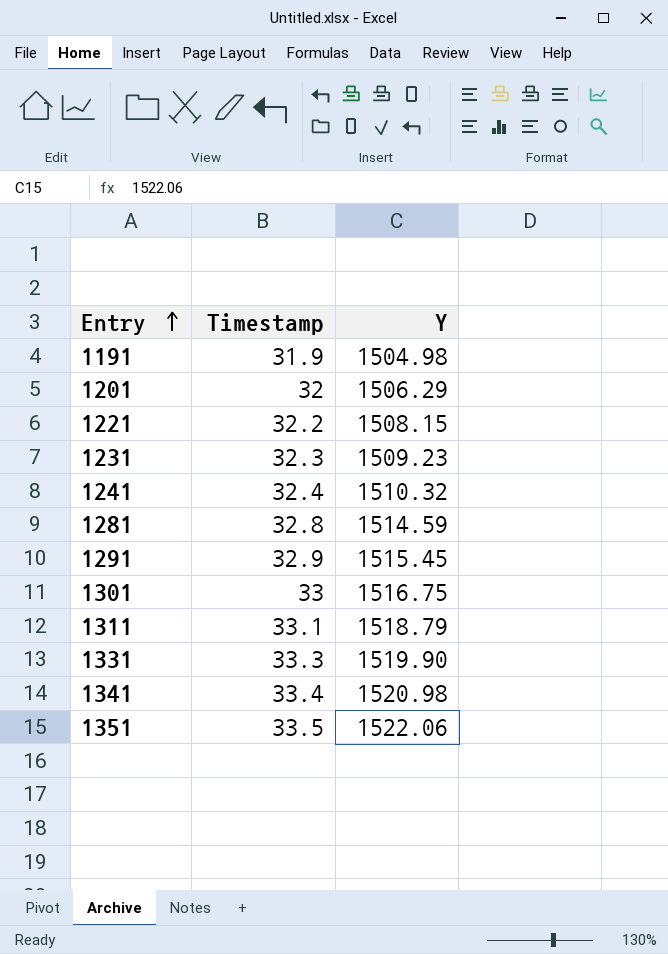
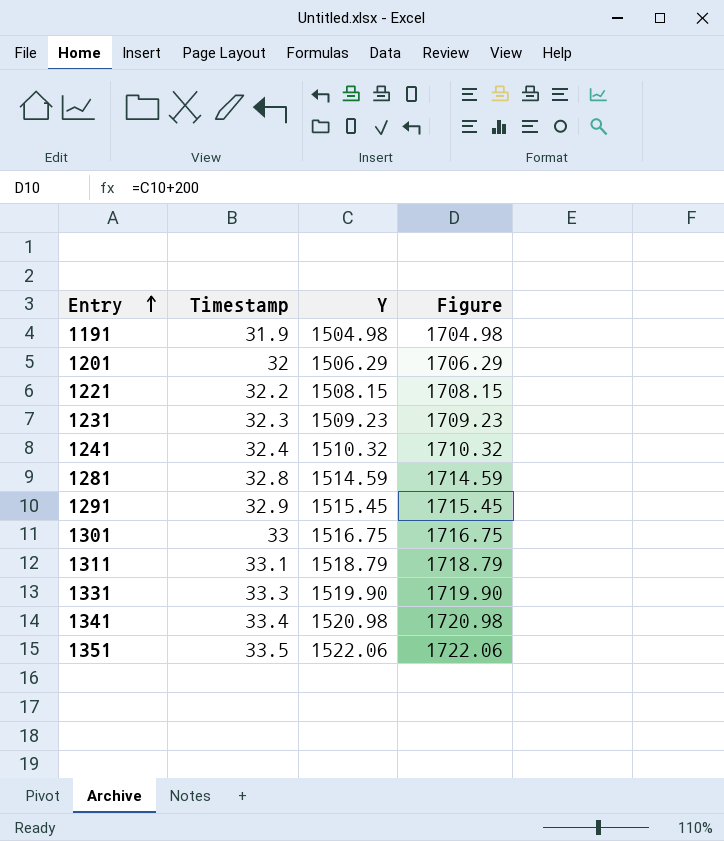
column Figure | formula: none -> [Y] + 200

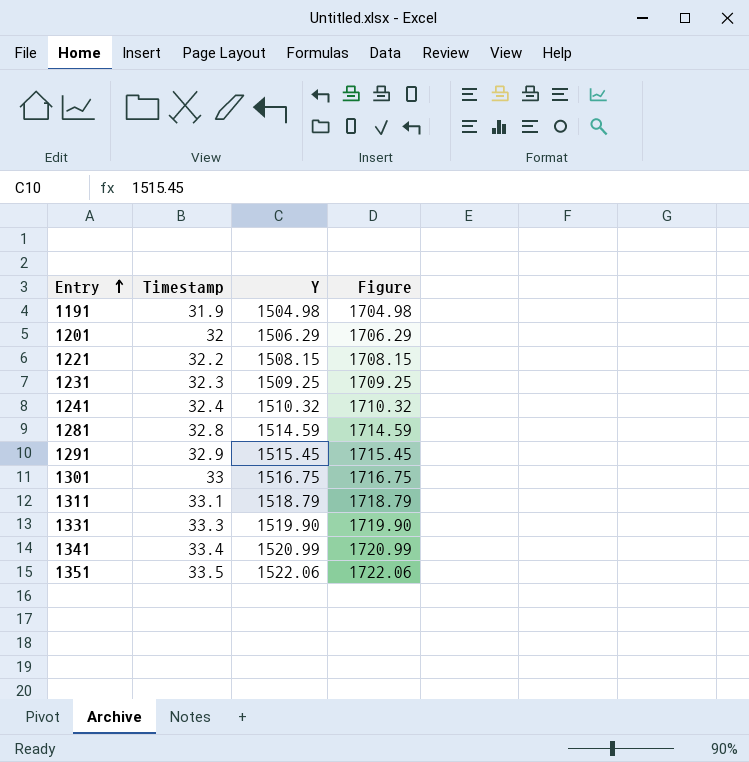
1231 | Y: 1509.23 -> 1509.25
1231 | Figure: 1709.23 -> 1709.25
1341 | Y: 1520.98 -> 1520.99
1341 | Figure: 1720.98 -> 1720.99

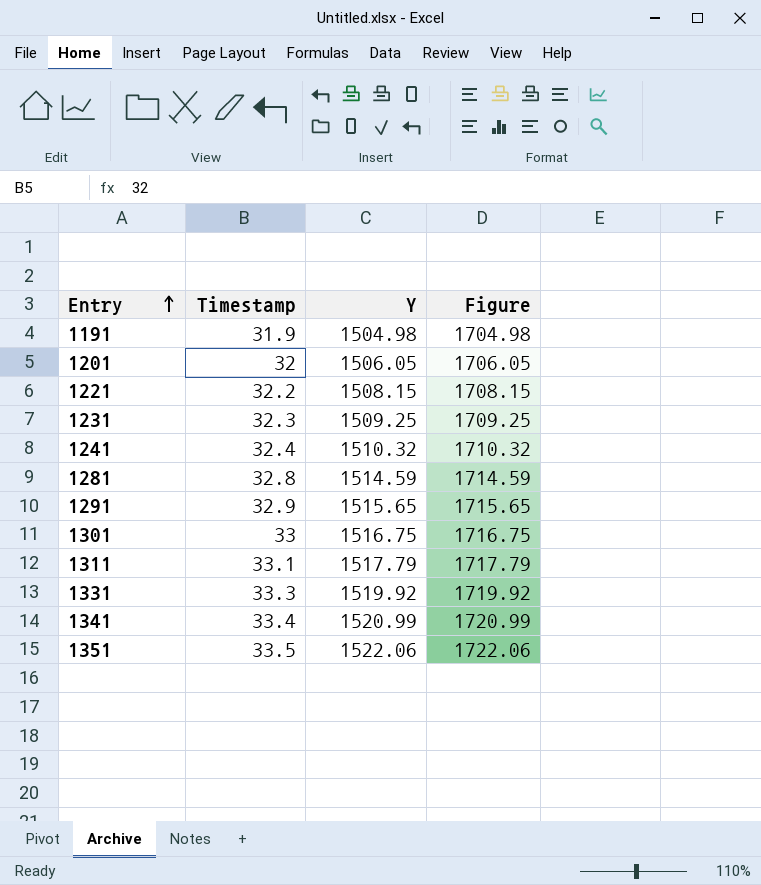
1201 | Y: 1506.29 -> 1506.05
1201 | Figure: 1706.29 -> 1706.05
1291 | Y: 1515.45 -> 1515.65
1291 | Figure: 1715.45 -> 1715.65
1311 | Y: 1518.79 -> 1517.79
1311 | Figure: 1718.79 -> 1717.79
1331 | Y: 1519.90 -> 1519.92
1331 | Figure: 1719.90 -> 1719.92

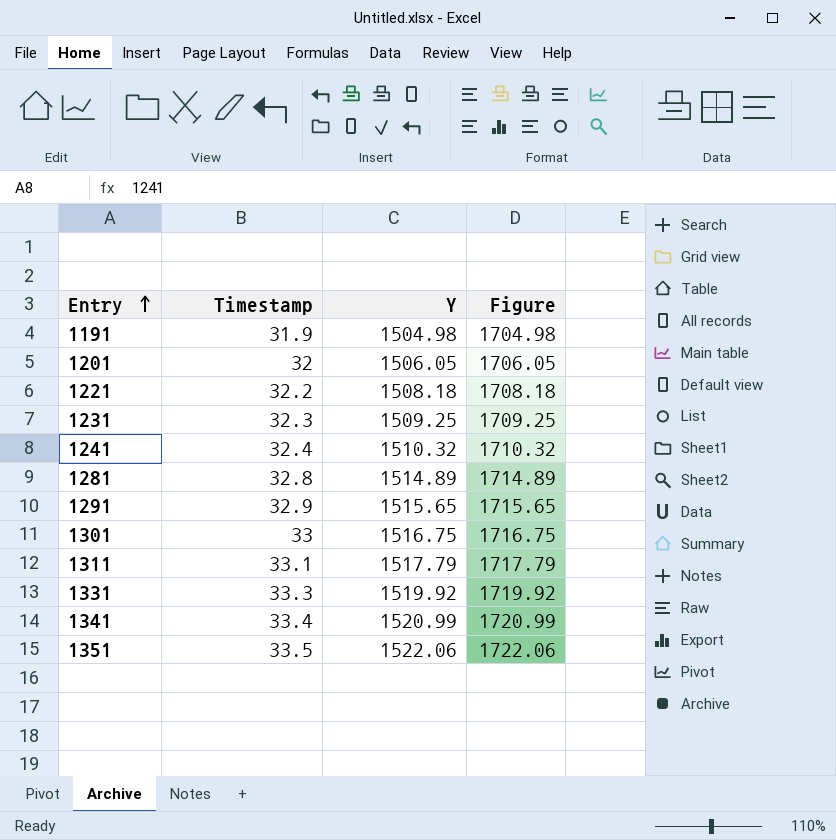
1221 | Y: 1508.15 -> 1508.18
1221 | Figure: 1708.15 -> 1708.18
1281 | Y: 1514.59 -> 1514.89
1281 | Figure: 1714.59 -> 1714.89

